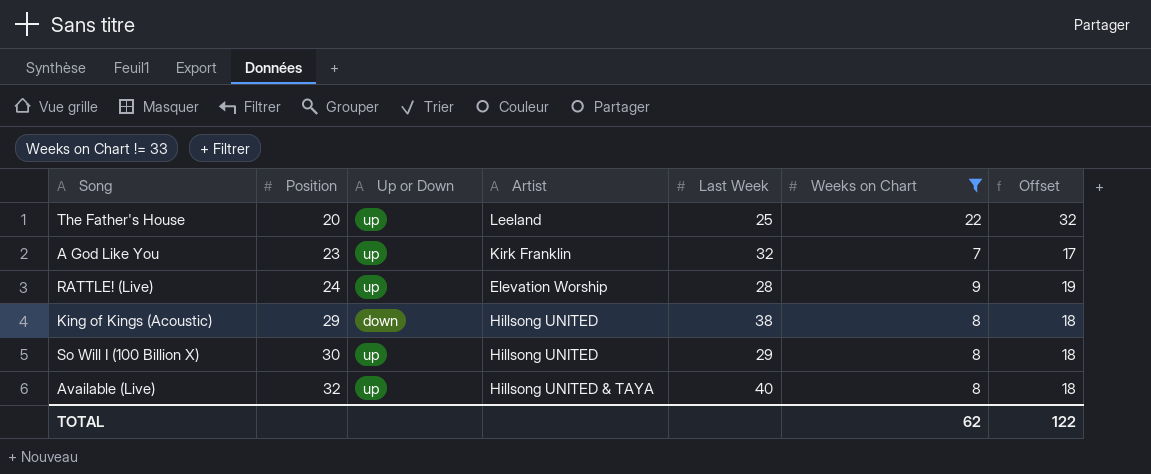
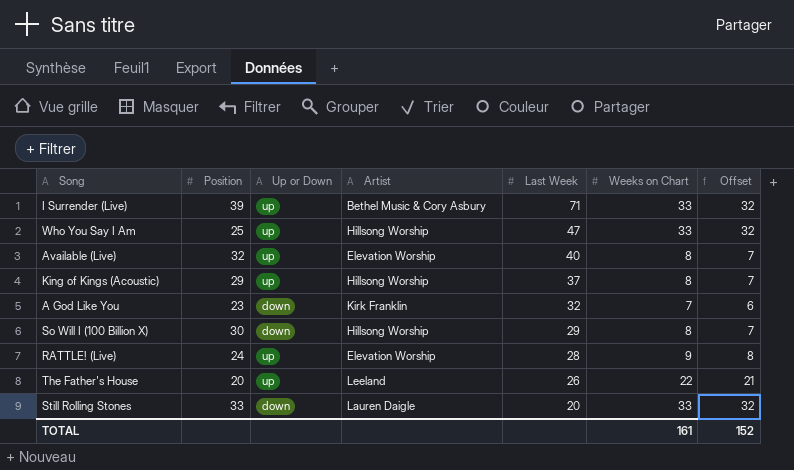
filter: Weeks on Chart != 33 -> none
row order: Position ascending -> Last Week descending
column Offset | formula: [Weeks on Chart] + 10 -> [Weeks on Chart] - 1
Available (Live) | Artist: Hillsong UNITED & TAYA -> Elevation Worship
King of Kings (Acoustic) | Up or Down: down -> up
King of Kings (Acoustic) | Artist: Hillsong UNITED -> Hillsong Worship
King of Kings (Acoustic) | Last Week: 38 -> 37
A God Like You | Up or Down: up -> down
So Will I (100 Billion X) | Up or Down: up -> down
So Will I (100 Billion X) | Artist: Hillsong UNITED -> Hillsong Worship
The Father's House | Last Week: 25 -> 26
TOTAL | Weeks on Chart: 62 -> 161
TOTAL | Offset: 122 -> 152

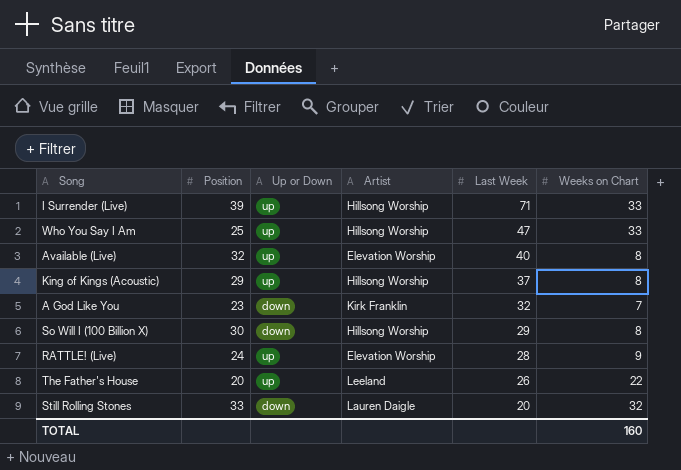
column Offset | formula: [Weeks on Chart] - 1 -> none
I Surrender (Live) | Artist: Bethel Music & Cory Asbury -> Hillsong Worship
Still Rolling Stones | Weeks on Chart: 33 -> 32
TOTAL | Weeks on Chart: 161 -> 160

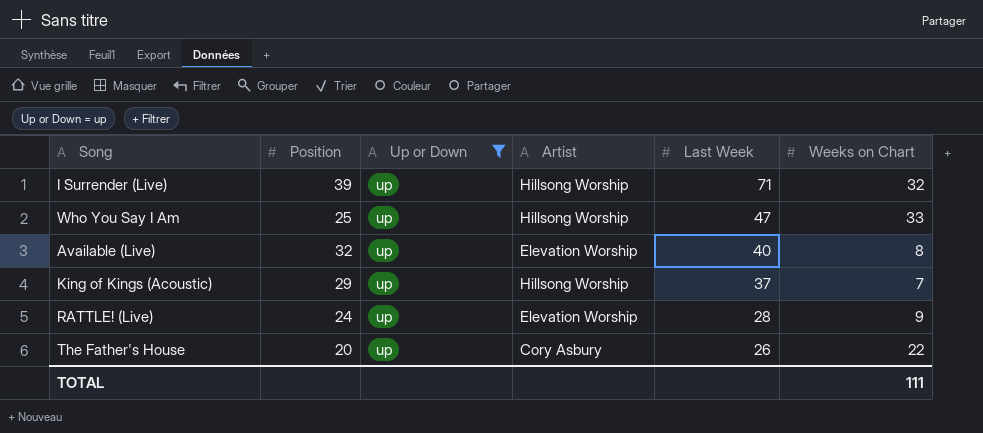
filter: none -> Up or Down = up
I Surrender (Live) | Weeks on Chart: 33 -> 32
King of Kings (Acoustic) | Weeks on Chart: 8 -> 7
The Father's House | Artist: Leeland -> Cory Asbury
TOTAL | Weeks on Chart: 160 -> 111

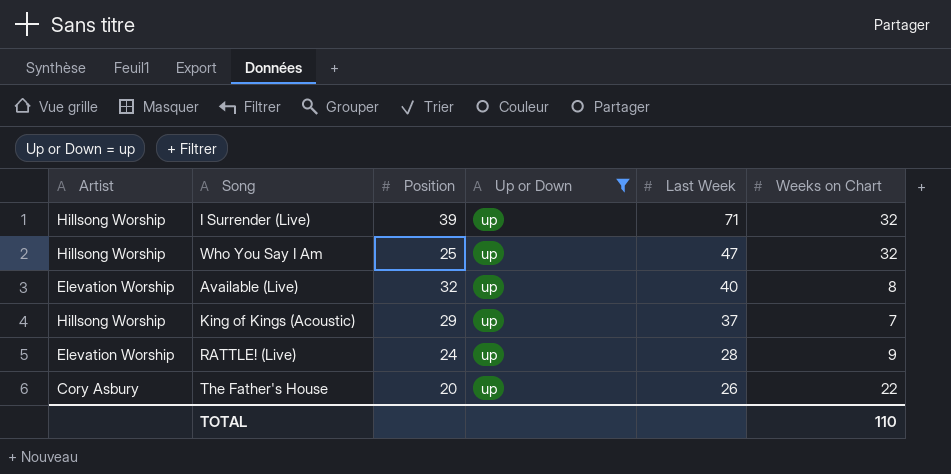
column Artist | position: 4 -> 1
Who You Say I Am | Weeks on Chart: 33 -> 32
TOTAL | Weeks on Chart: 111 -> 110

